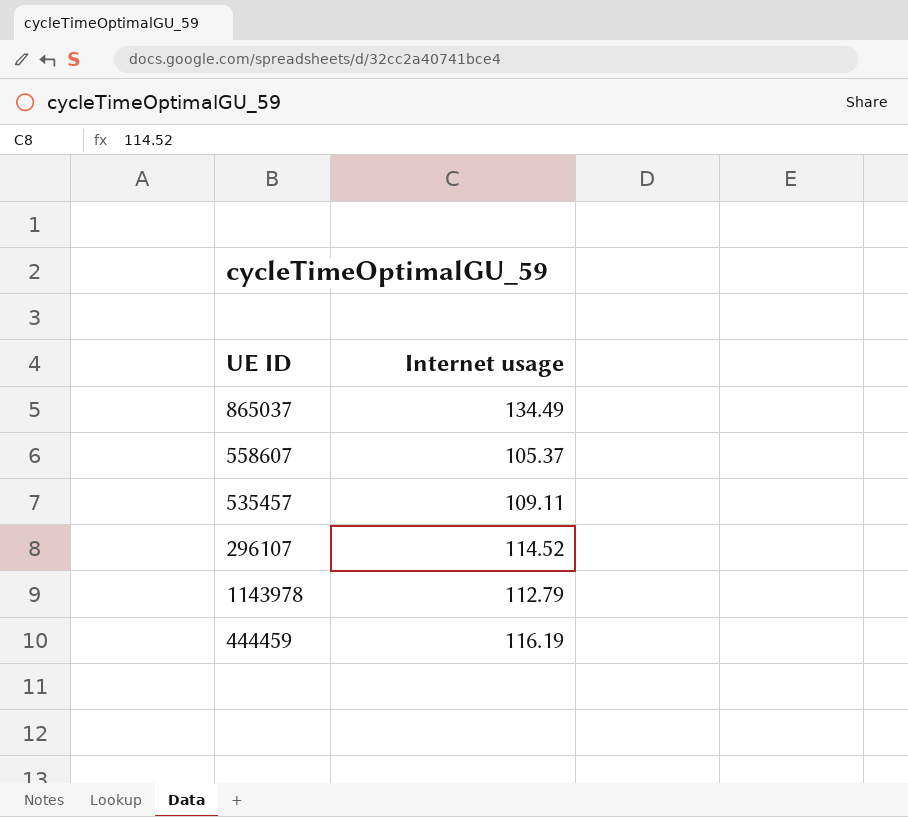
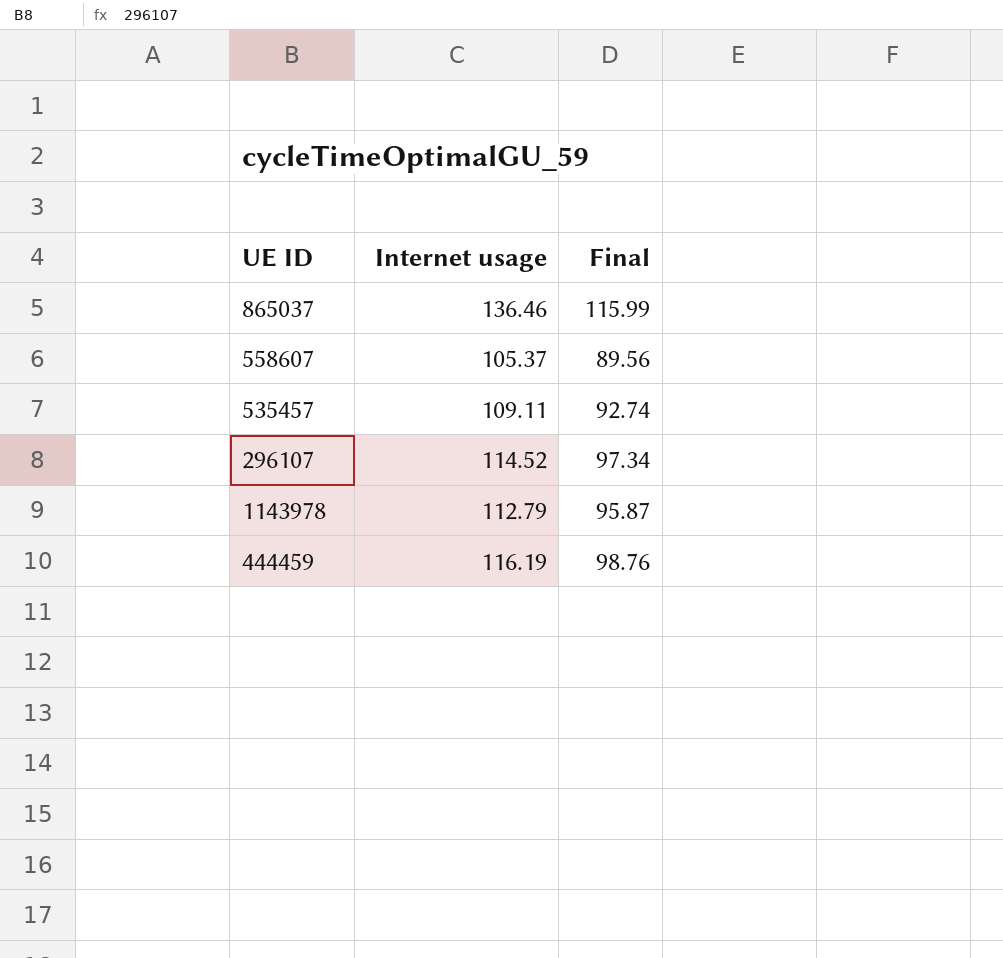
column Final | formula: none -> [Internet usage] * 0.85
865037 | Internet usage: 134.49 -> 136.46

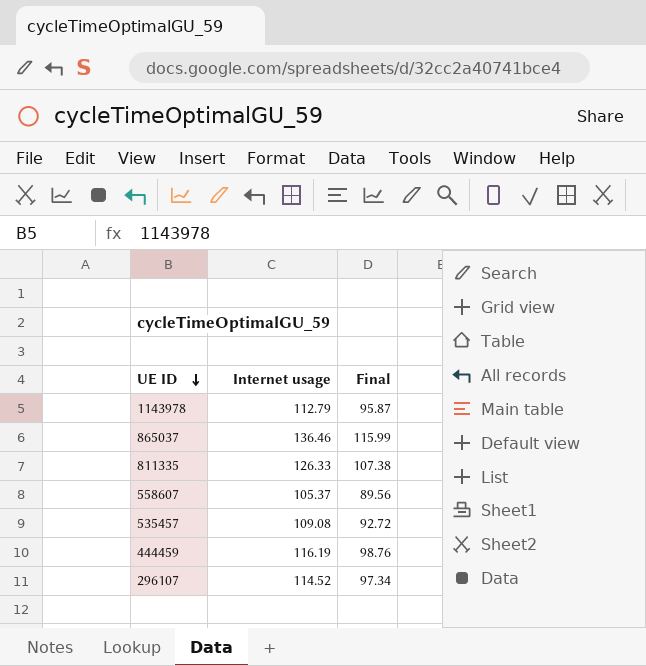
row order: none -> UE ID descending
row 811335: none -> 126.33 | 107.38
535457 | Internet usage: 109.11 -> 109.08
535457 | Final: 92.74 -> 92.72

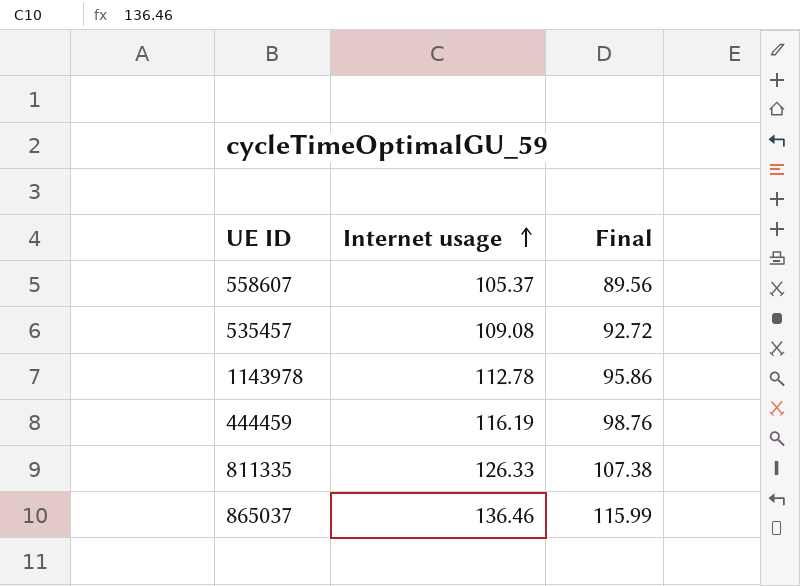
row order: UE ID descending -> Internet usage ascending
row 296107: 114.52 | 97.34 -> none
1143978 | Internet usage: 112.79 -> 112.78
1143978 | Final: 95.87 -> 95.86

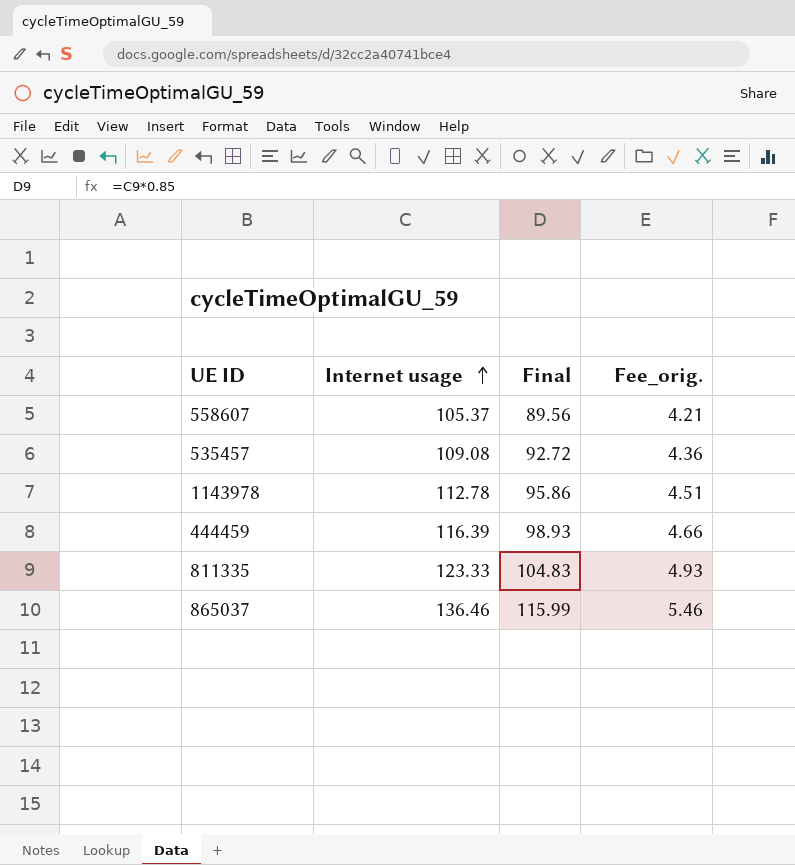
column Fee_orig. | formula: none -> [Internet usage] * 0.04
444459 | Internet usage: 116.19 -> 116.39
444459 | Final: 98.76 -> 98.93
811335 | Internet usage: 126.33 -> 123.33
811335 | Final: 107.38 -> 104.83

